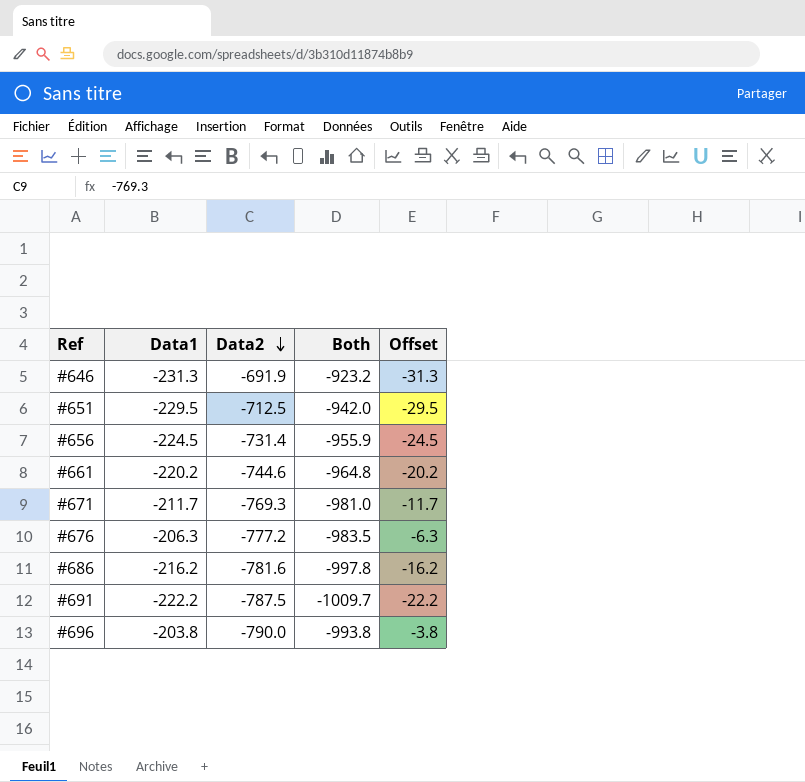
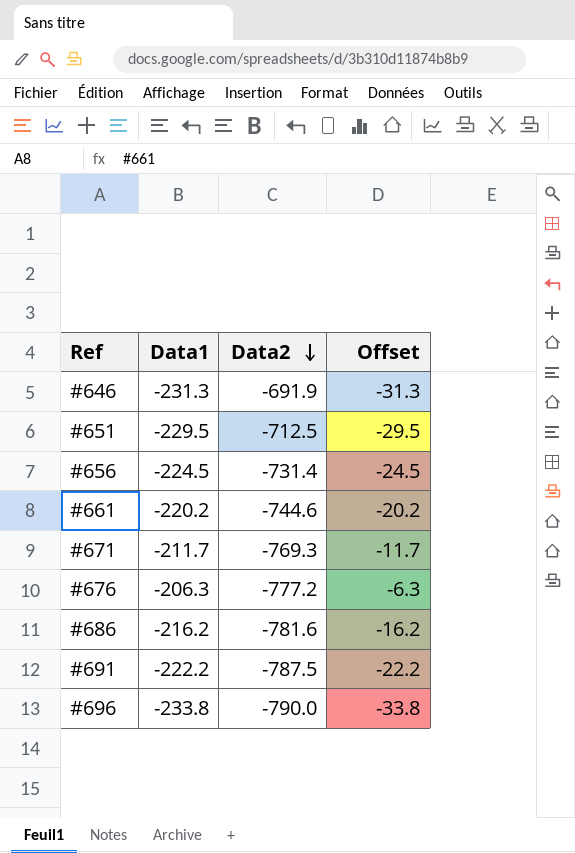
column Both | formula: [Data1] + [Data2] -> none
#696 | Data1: -203.8 -> -233.8
#696 | Offset: -3.8 -> -33.8

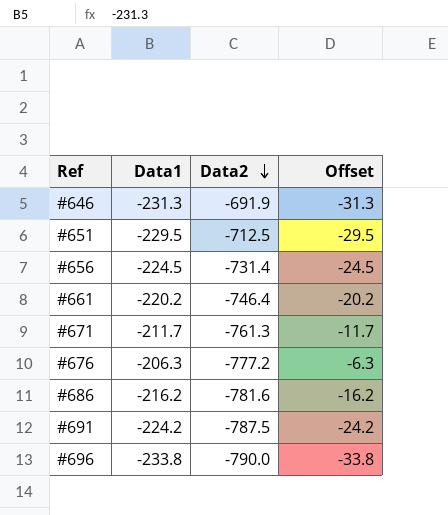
#661 | Data2: -744.6 -> -746.4
#671 | Data2: -769.3 -> -761.3
#691 | Data1: -222.2 -> -224.2
#691 | Offset: -22.2 -> -24.2

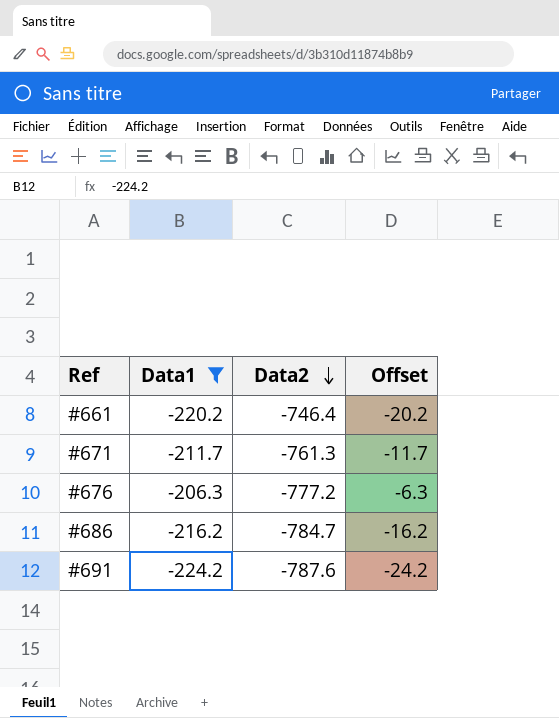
filter: none -> Data1 >= -224.2
#686 | Data2: -781.6 -> -784.7
#691 | Data2: -787.5 -> -787.6

